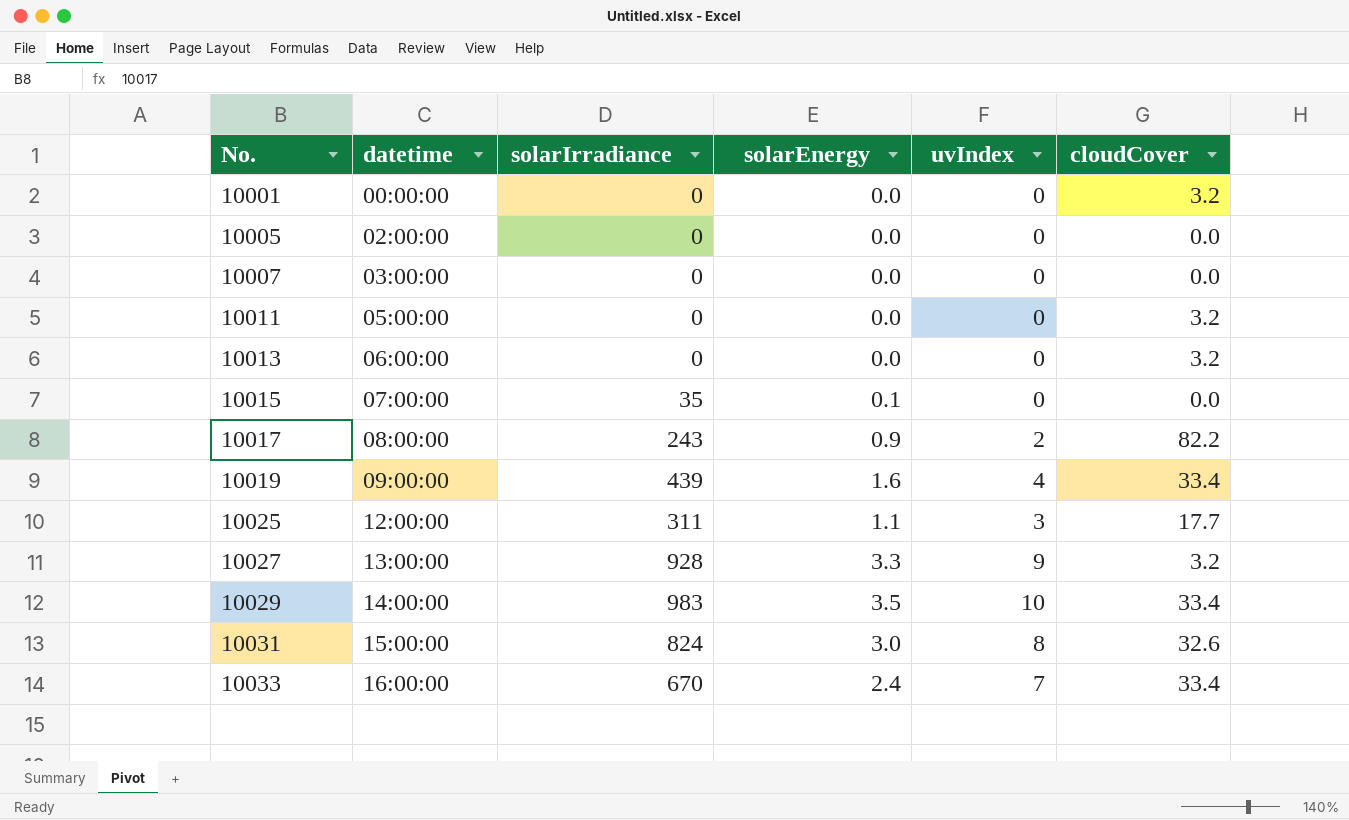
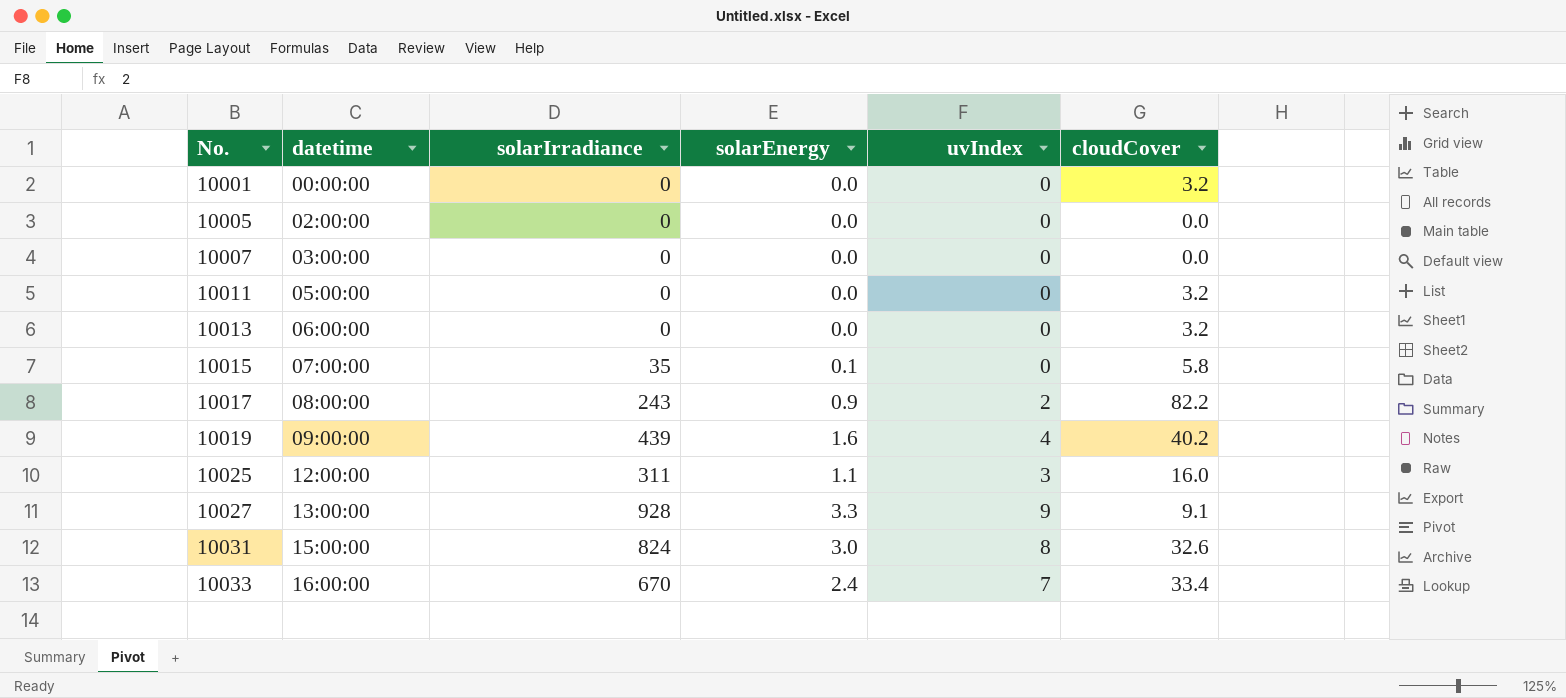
row 10029: 14:00:00 | 983 | 3.5 | 10 | 33.4 -> none
10015 | cloudCover: 0.0 -> 5.8
10019 | cloudCover: 33.4 -> 40.2
10025 | cloudCover: 17.7 -> 16.0
10027 | cloudCover: 3.2 -> 9.1

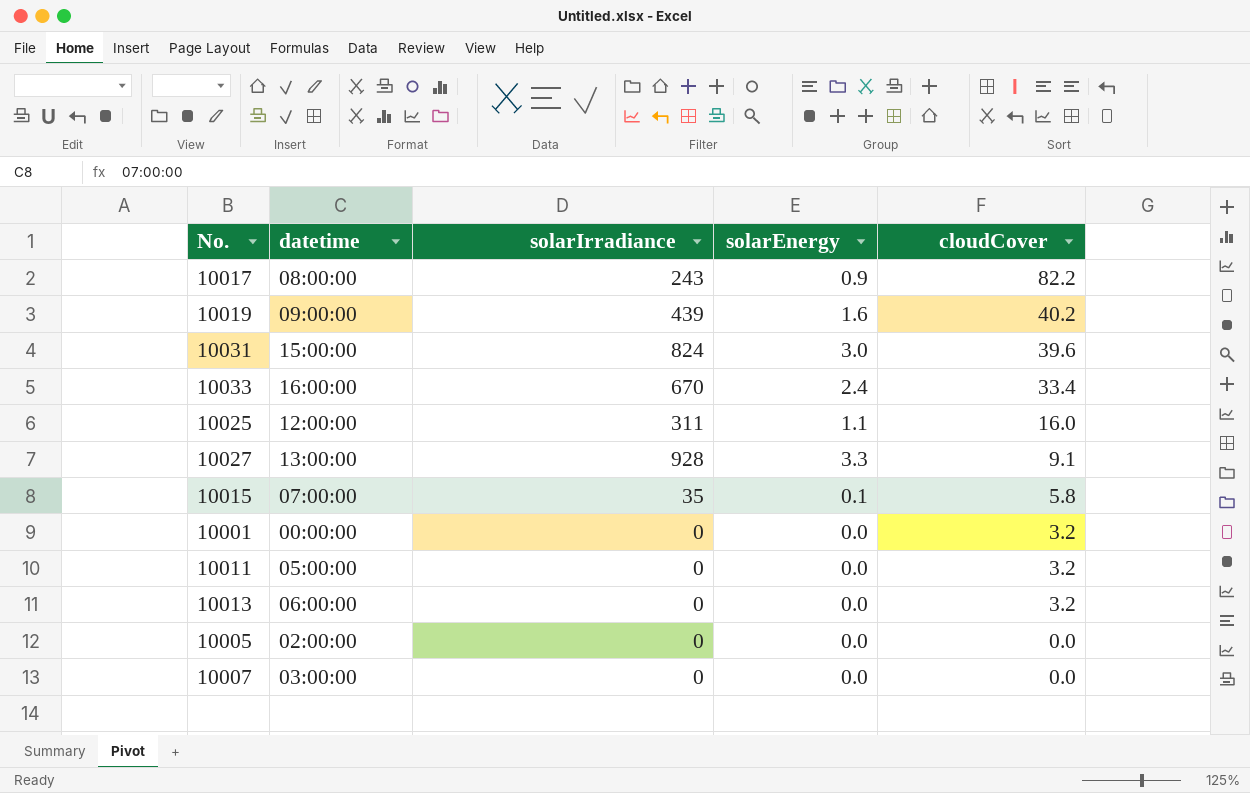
row order: No. ascending -> cloudCover descending
column uvIndex | position: 5 -> none
10031 | cloudCover: 32.6 -> 39.6

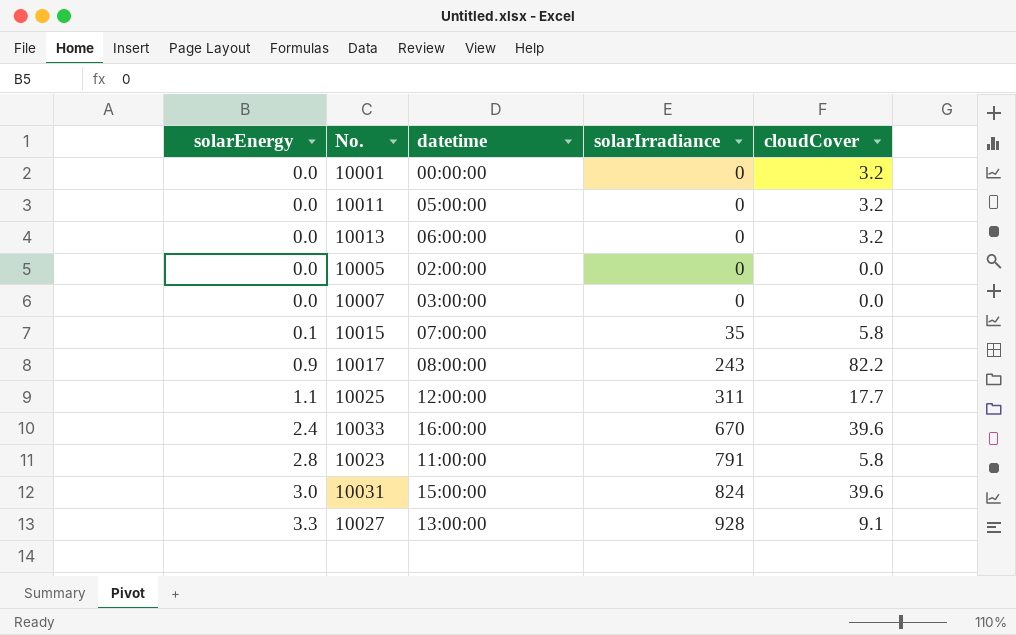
row order: cloudCover descending -> solarEnergy ascending
column solarEnergy | position: 4 -> 1
row 10019: 09:00:00 | 439 | 1.6 | 40.2 -> none
10025 | cloudCover: 16.0 -> 17.7
10033 | cloudCover: 33.4 -> 39.6
row 10023: none -> 2.8 | 11:00:00 | 791 | 5.8

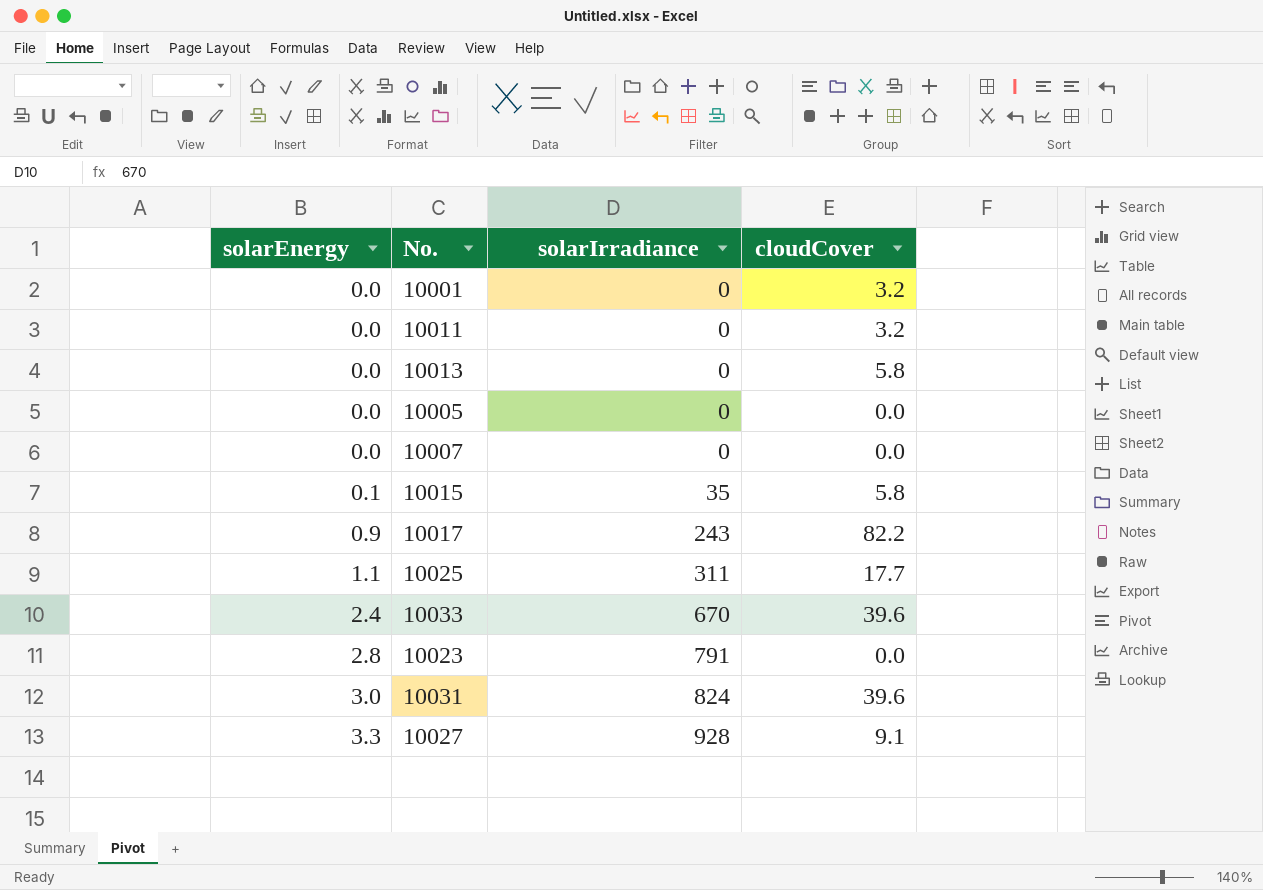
column datetime | position: 3 -> none
10013 | cloudCover: 3.2 -> 5.8
10023 | cloudCover: 5.8 -> 0.0

